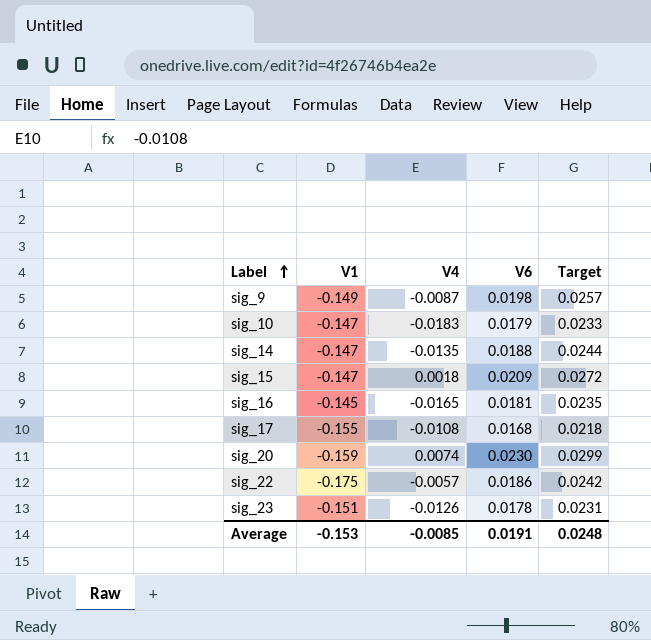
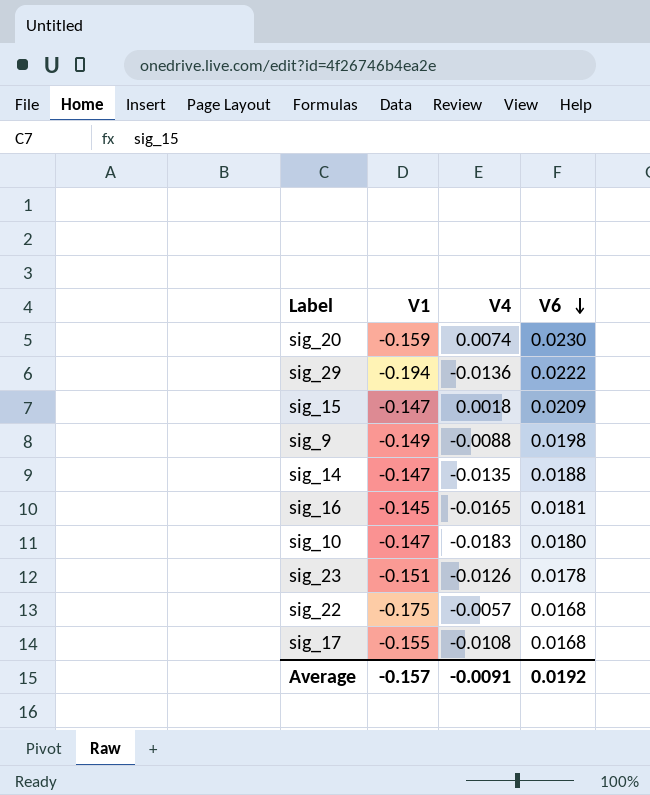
row order: Label ascending -> V6 descending
column Target | formula: [V6] * 1.3 -> none
row sig_29: none -> -0.194 | -0.0136 | 0.0222
sig_9 | V4: -0.0087 -> -0.0088
sig_10 | V6: 0.0179 -> 0.0180
sig_22 | V6: 0.0186 -> 0.0168
Average | V1: -0.153 -> -0.157
Average | V4: -0.0085 -> -0.0091
Average | V6: 0.0191 -> 0.0192

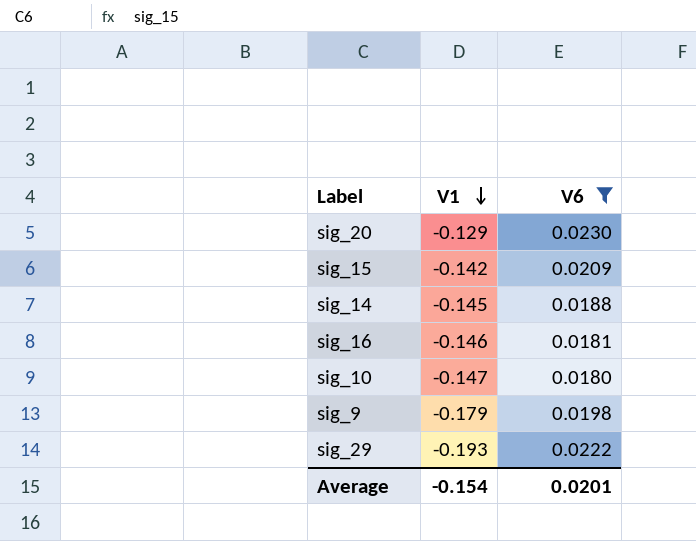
filter: none -> V6 >= 0.0180
row order: V6 descending -> V1 descending
column V4 | position: 3 -> none
sig_20 | V1: -0.159 -> -0.129
sig_15 | V1: -0.147 -> -0.142
sig_14 | V1: -0.147 -> -0.145
sig_16 | V1: -0.145 -> -0.146
sig_9 | V1: -0.149 -> -0.179
sig_29 | V1: -0.194 -> -0.193
Average | V1: -0.157 -> -0.154
Average | V6: 0.0192 -> 0.0201

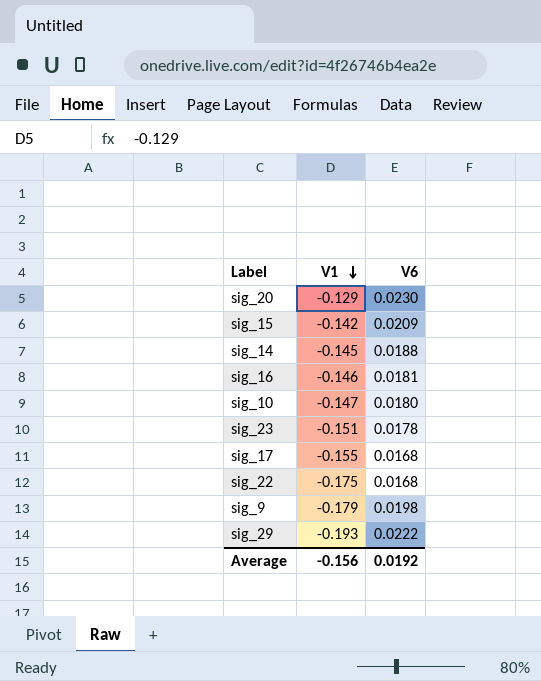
filter: V6 >= 0.0180 -> none
Average | V1: -0.154 -> -0.156
Average | V6: 0.0201 -> 0.0192

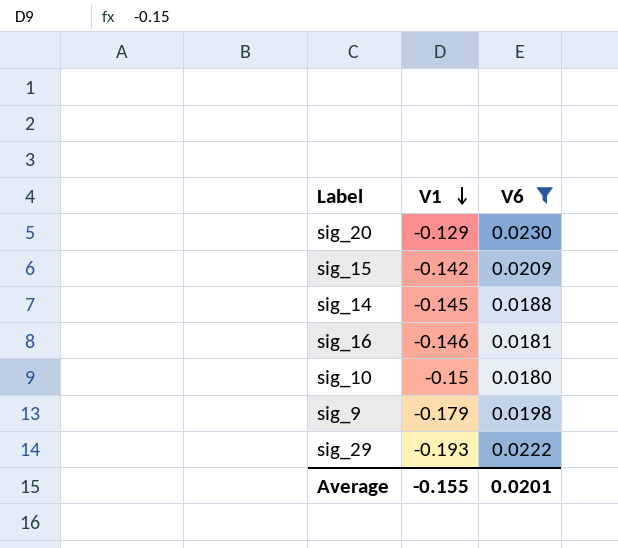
filter: none -> V6 >= 0.0180
sig_10 | V1: -0.147 -> -0.15
Average | V1: -0.156 -> -0.155
Average | V6: 0.0192 -> 0.0201

